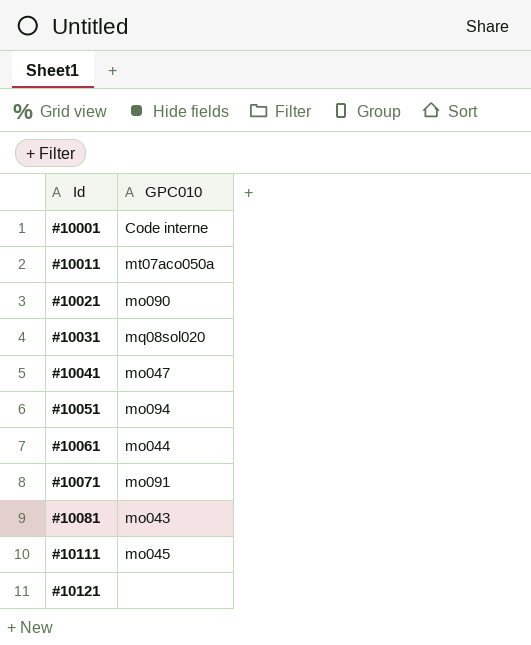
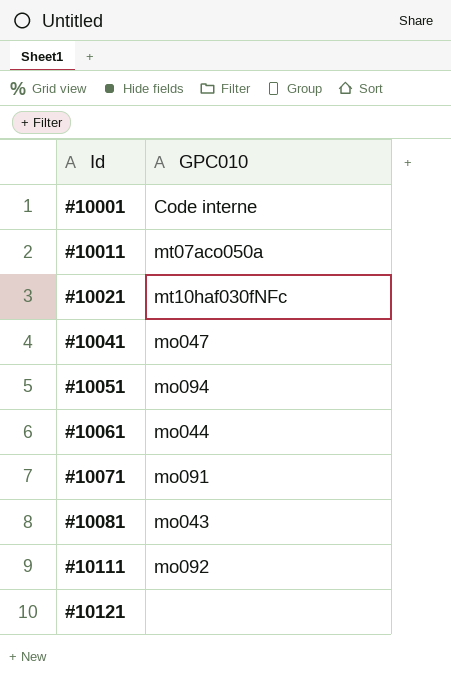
row #10031: mq08sol020 -> none
#10021 | GPC010: mo090 -> mt10haf030fNFc
#10111 | GPC010: mo045 -> mo092

